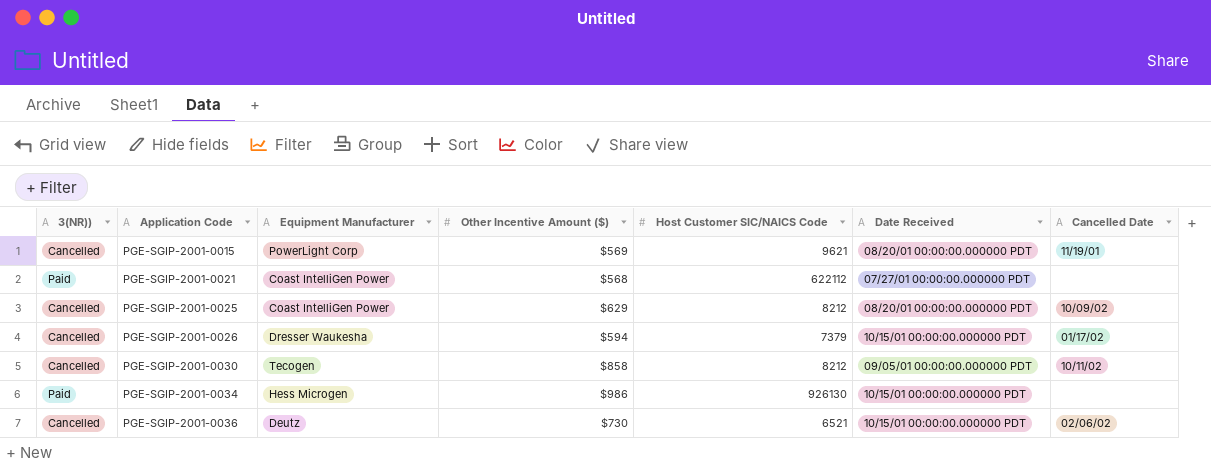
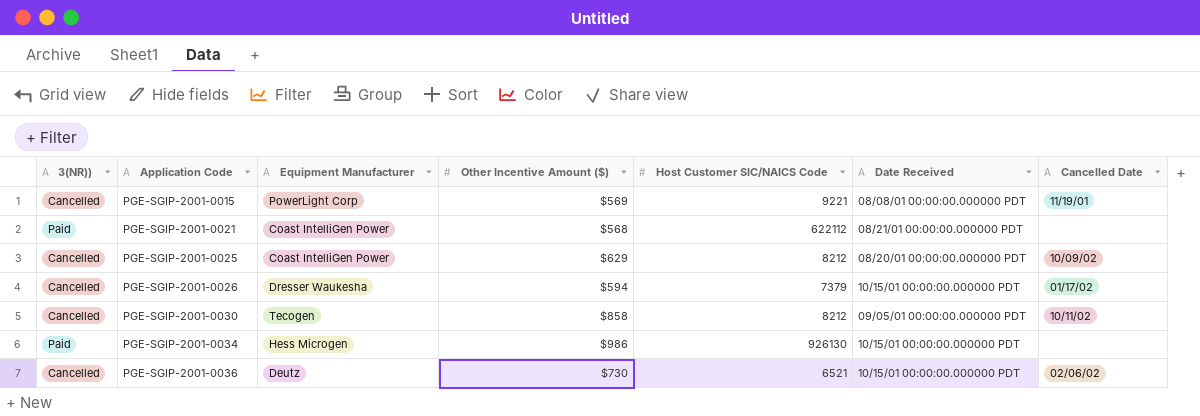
PGE-SGIP-2001-0015 | Host Customer SIC/NAICS Code: 9621 -> 9221
PGE-SGIP-2001-0015 | Date Received: 08/20/01 00:00:00.000000 PDT -> 08/08/01 00:00:00.000000 PDT
PGE-SGIP-2001-0021 | Date Received: 07/27/01 00:00:00.000000 PDT -> 08/21/01 00:00:00.000000 PDT

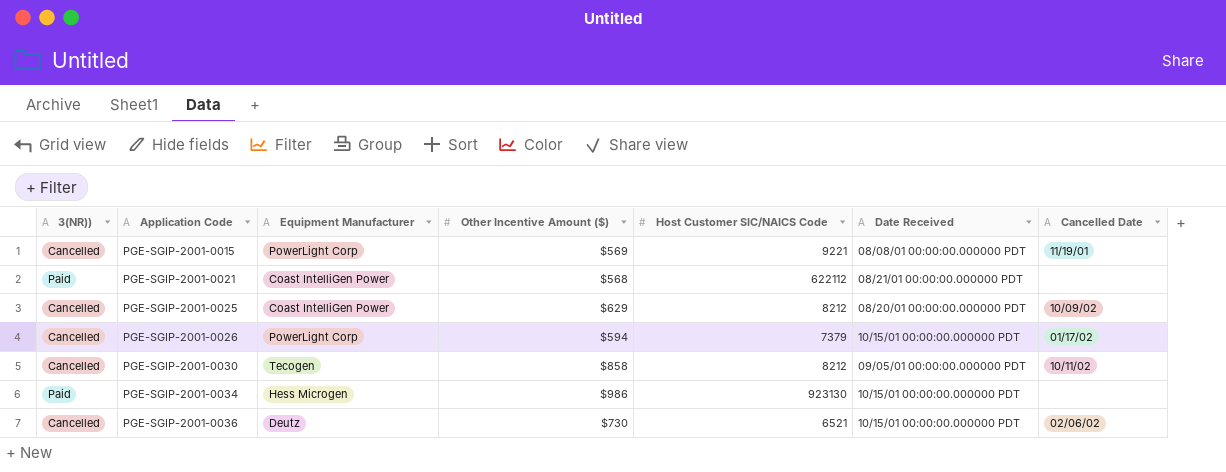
PGE-SGIP-2001-0026 | Equipment Manufacturer: Dresser Waukesha -> PowerLight Corp
PGE-SGIP-2001-0034 | Host Customer SIC/NAICS Code: 926130 -> 923130

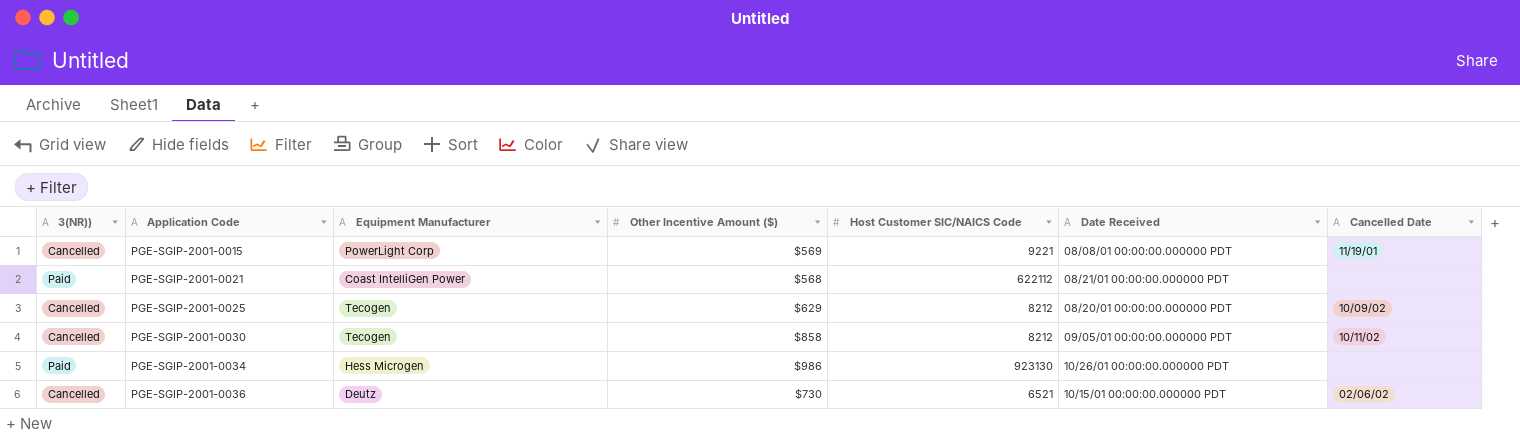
row PGE-SGIP-2001-0026: Cancelled | PowerLight Corp | $594 | 7379 | 10/15/01 00:00:00.000000 PDT | 01/17/02 -> none
PGE-SGIP-2001-0025 | Equipment Manufacturer: Coast IntelliGen Power -> Tecogen
PGE-SGIP-2001-0034 | Date Received: 10/15/01 00:00:00.000000 PDT -> 10/26/01 00:00:00.000000 PDT

